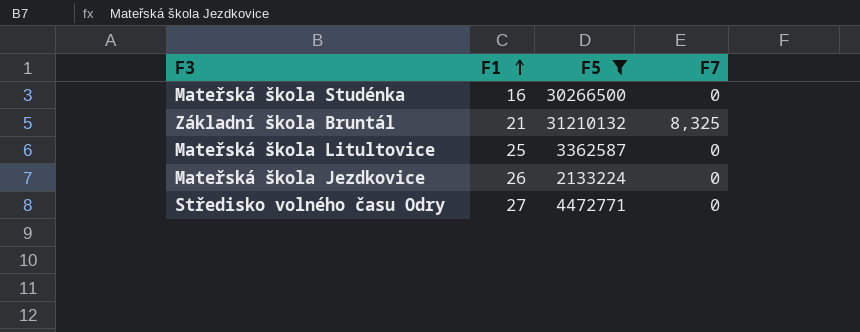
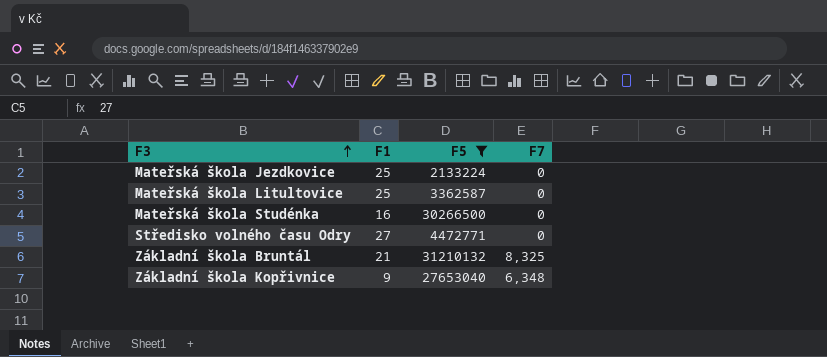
row order: F1 ascending -> F3 ascending
Mateřská škola Jezdkovice | F1: 26 -> 25
row Základní škola Kopřivnice: none -> 9 | 27653040 | 6,348

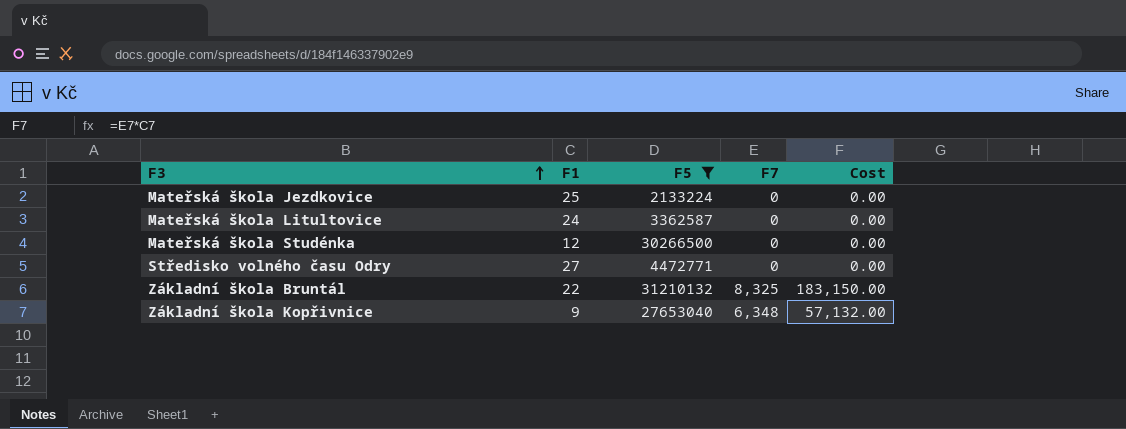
column Cost | formula: none -> [F1] * [F7]
Mateřská škola Litultovice | F1: 25 -> 24
Mateřská škola Studénka | F1: 16 -> 12
Základní škola Bruntál | F1: 21 -> 22

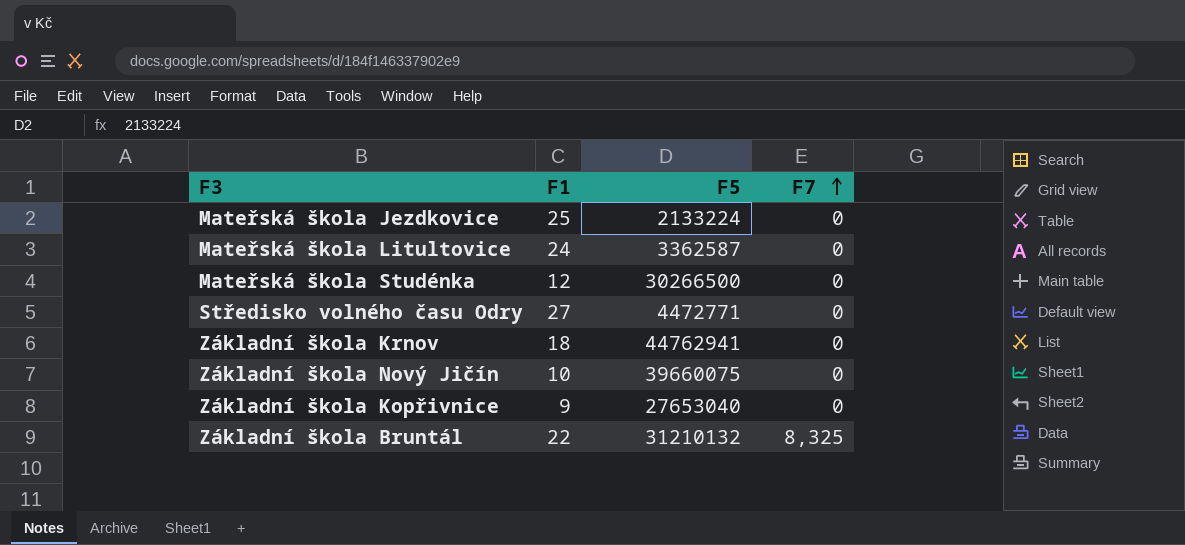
filter: F5 <= 31210132 -> none
row order: F3 ascending -> F7 ascending
column Cost | formula: [F1] * [F7] -> none
Základní škola Kopřivnice | F7: 6,348 -> 0

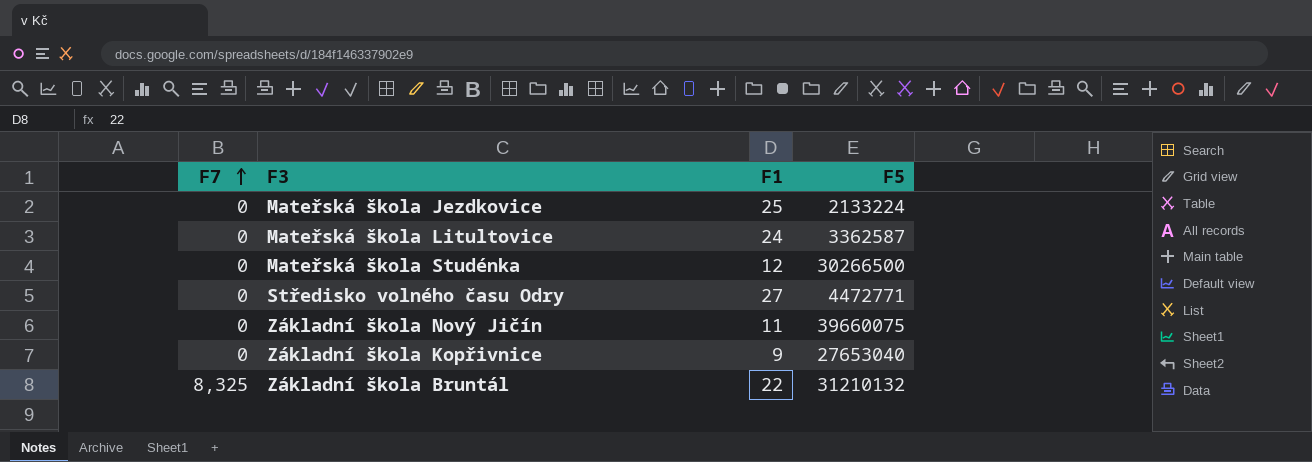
column F7 | position: 4 -> 1
row Základní škola Krnov: 18 | 44762941 | 0 -> none
Základní škola Nový Jičín | F1: 10 -> 11

